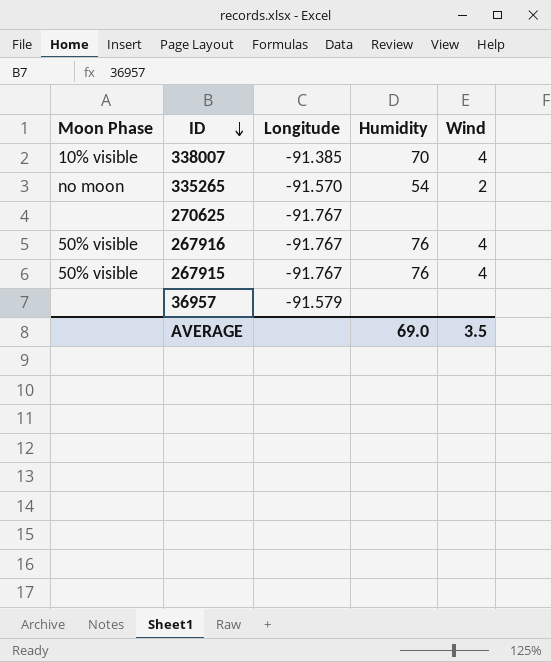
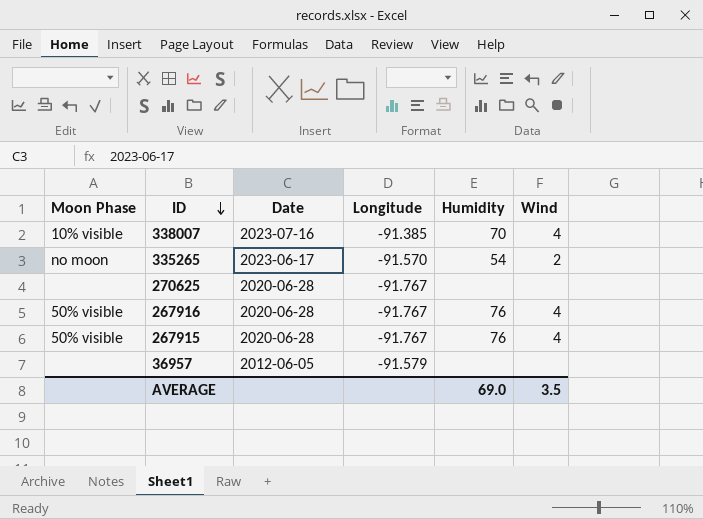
column Date | position: none -> 3

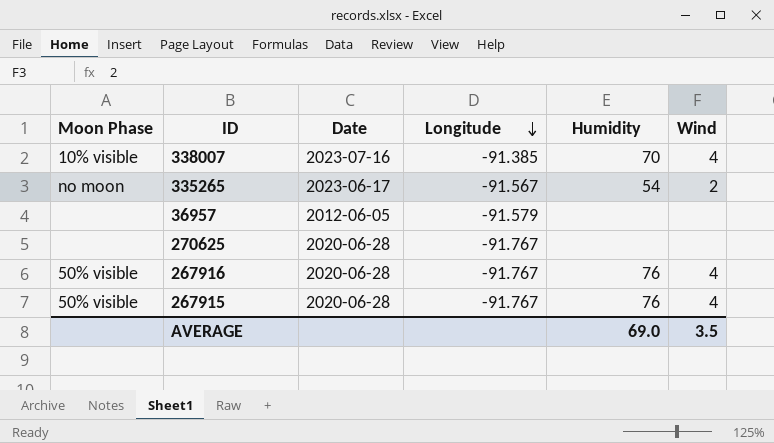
row order: ID descending -> Longitude descending
335265 | Longitude: -91.570 -> -91.567

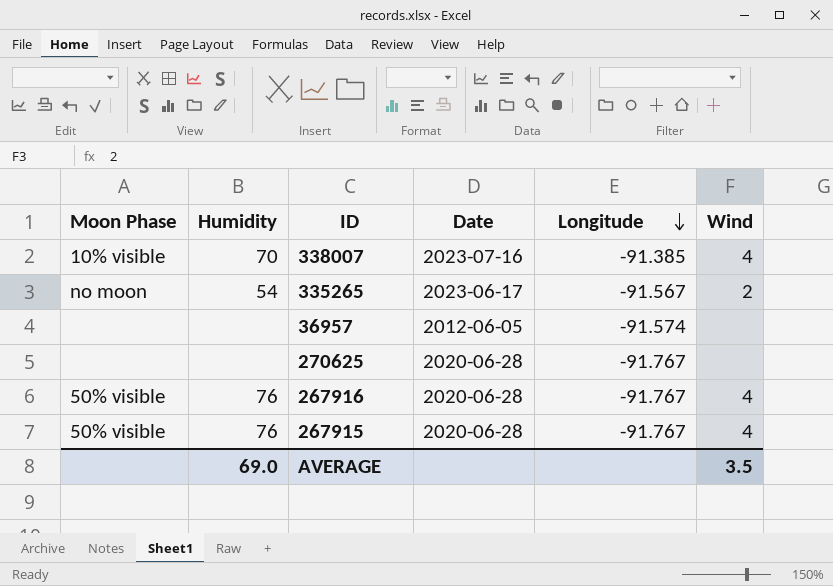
column Humidity | position: 5 -> 2
36957 | Longitude: -91.579 -> -91.574

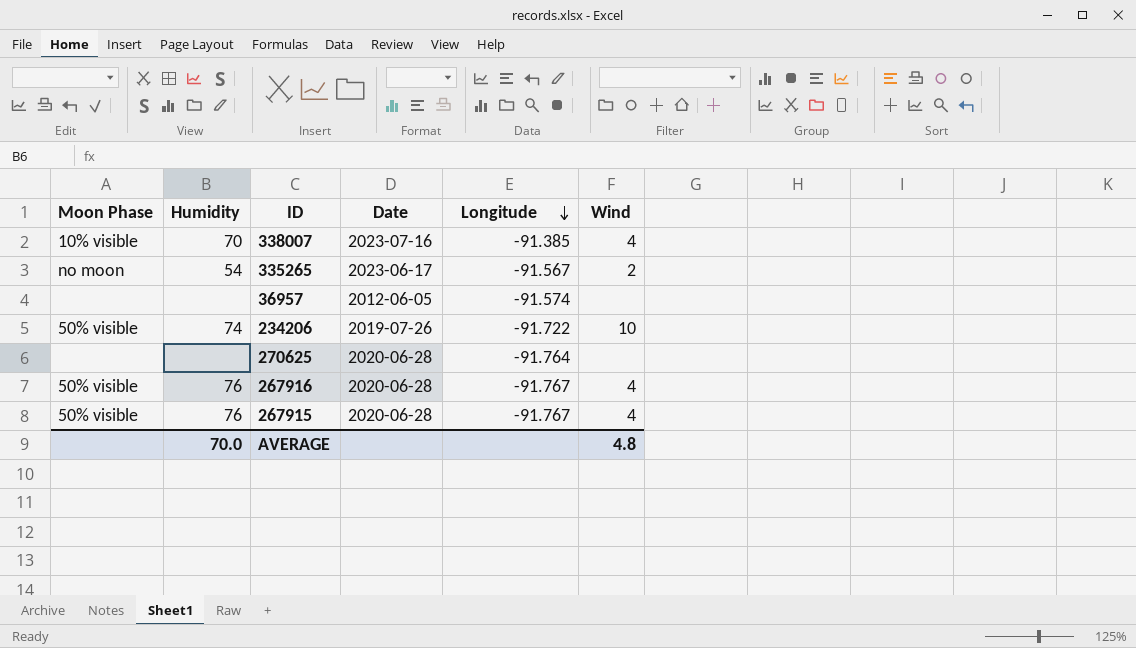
row 234206: none -> 50% visible | 74 | 2019-07-26 | -91.722 | 10
270625 | Longitude: -91.767 -> -91.764
AVERAGE | Humidity: 69.0 -> 70.0
AVERAGE | Wind: 3.5 -> 4.8

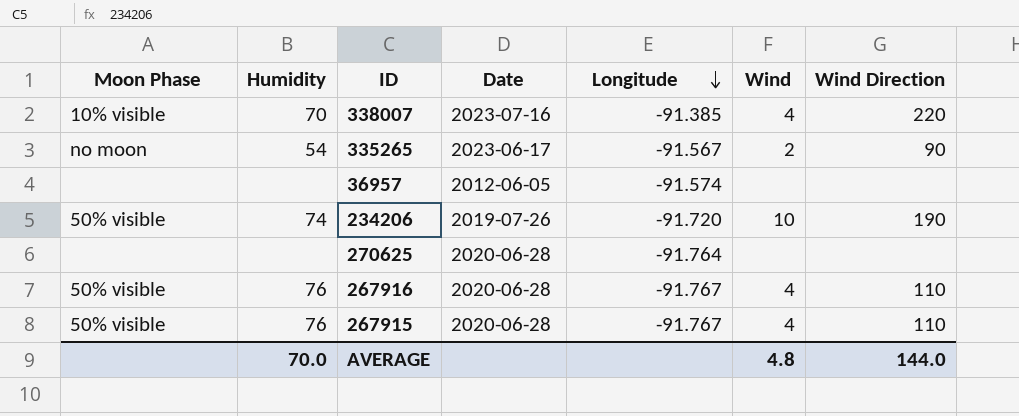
column Wind Direction | position: none -> 7
234206 | Longitude: -91.722 -> -91.720

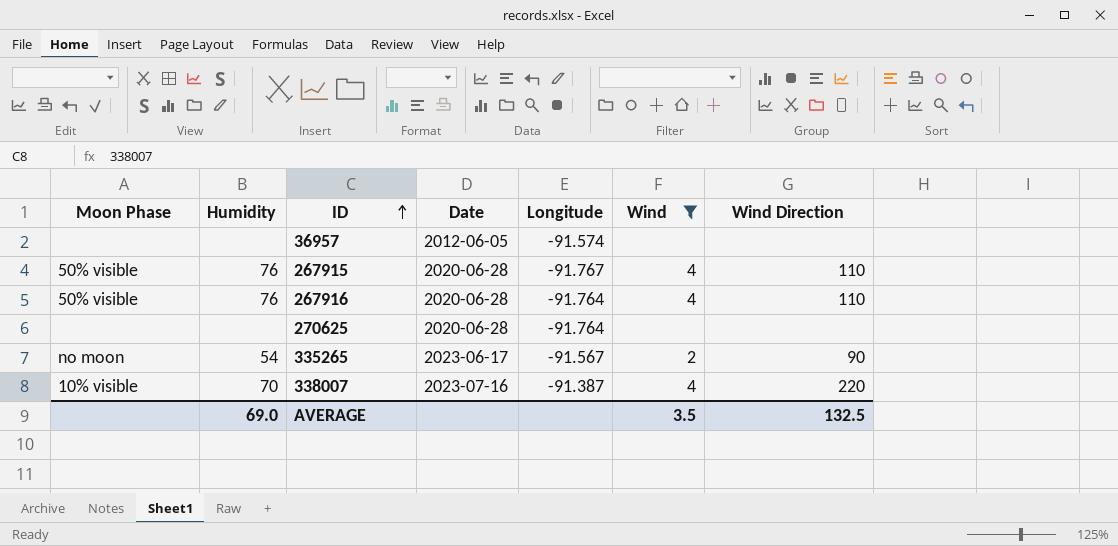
filter: none -> Wind != 10
row order: Longitude descending -> ID ascending
267916 | Longitude: -91.767 -> -91.764
338007 | Longitude: -91.385 -> -91.387
AVERAGE | Humidity: 70.0 -> 69.0
AVERAGE | Wind: 4.8 -> 3.5
AVERAGE | Wind Direction: 144.0 -> 132.5

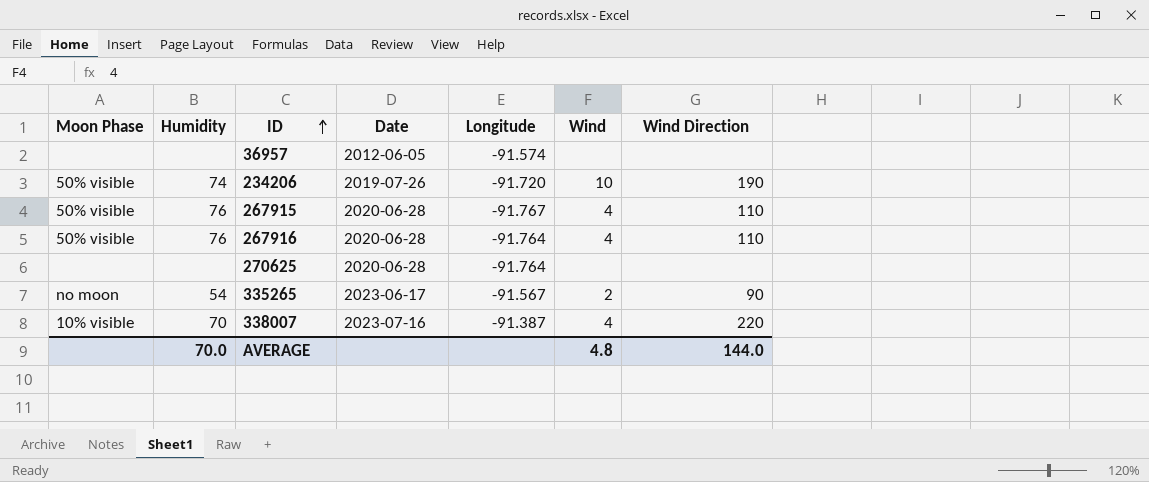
filter: Wind != 10 -> none
AVERAGE | Humidity: 69.0 -> 70.0
AVERAGE | Wind: 3.5 -> 4.8
AVERAGE | Wind Direction: 132.5 -> 144.0

